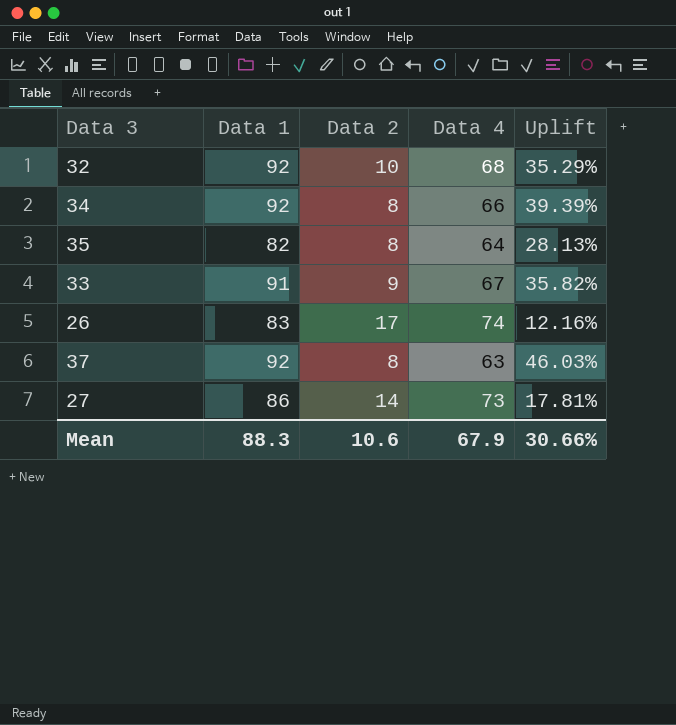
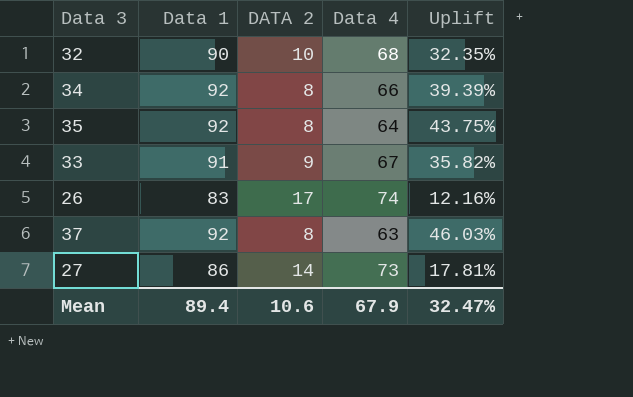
column name: Data 2 -> DATA 2
32 | Data 1: 92 -> 90
32 | Uplift: 35.29% -> 32.35%
35 | Data 1: 82 -> 92
35 | Uplift: 28.13% -> 43.75%
Mean | Data 1: 88.3 -> 89.4
Mean | Uplift: 30.66% -> 32.47%

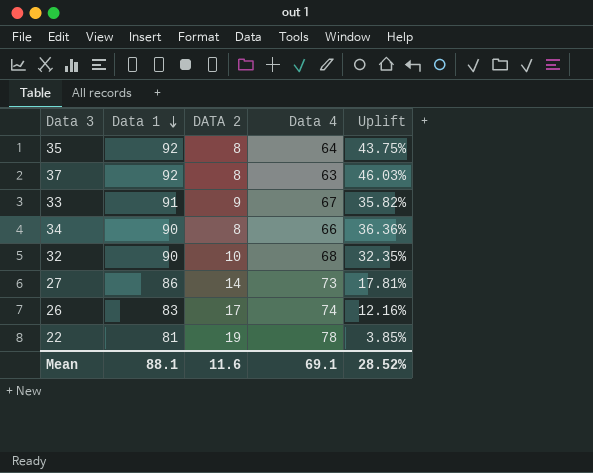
row order: none -> Data 1 descending
34 | Data 1: 92 -> 90
34 | Uplift: 39.39% -> 36.36%
row 22: none -> 81 | 19 | 78 | 3.85%
Mean | Data 1: 89.4 -> 88.1
Mean | DATA 2: 10.6 -> 11.6
Mean | Data 4: 67.9 -> 69.1
Mean | Uplift: 32.47% -> 28.52%

